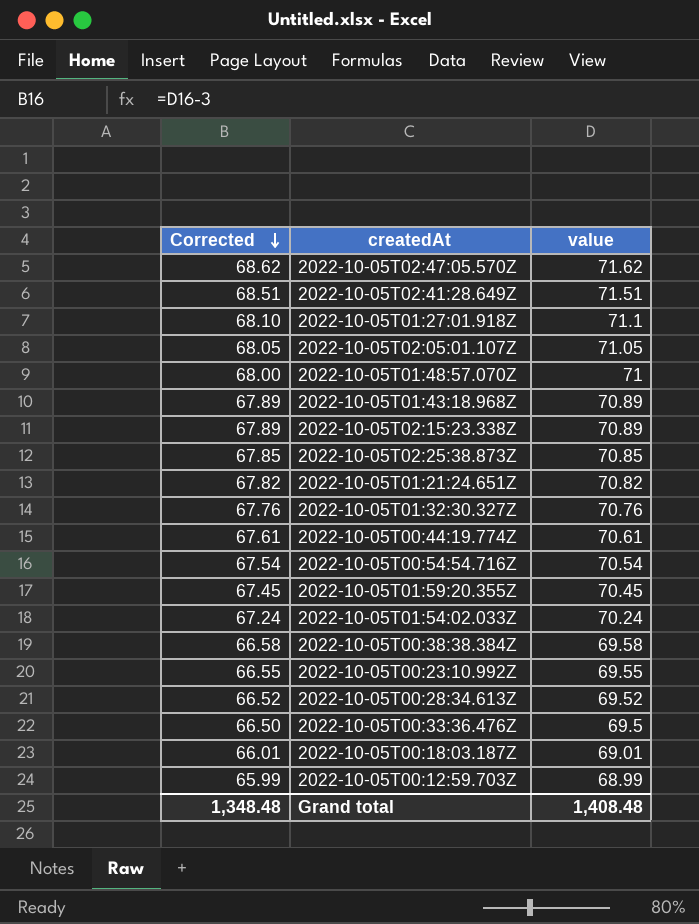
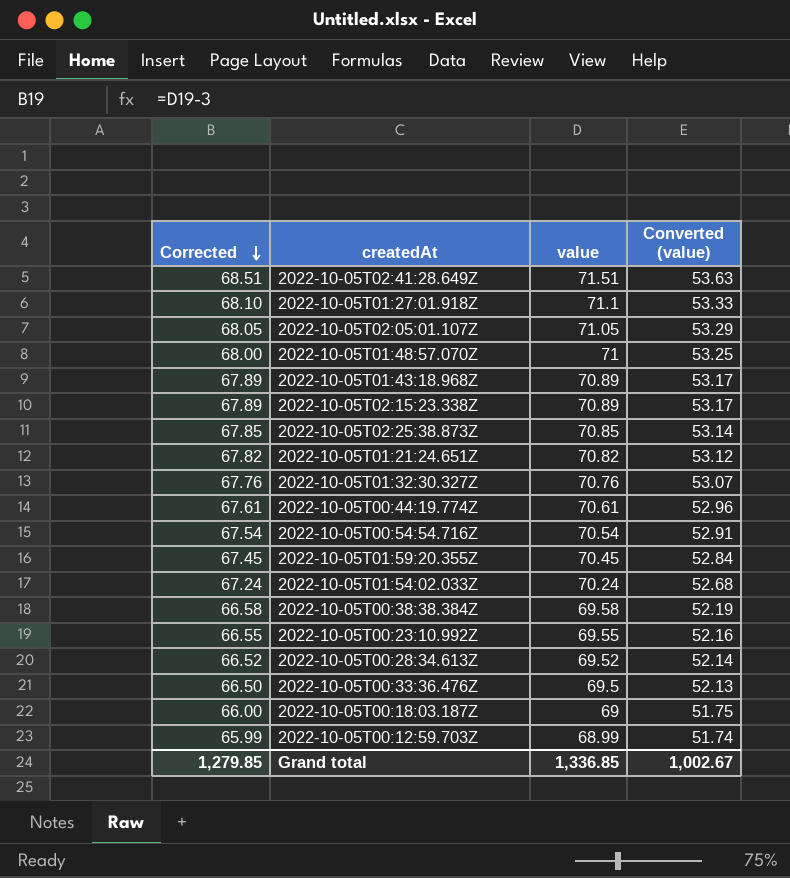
column Converted (value) | formula: none -> [value] * 0.75
row 2022-10-05T02:47:05.570Z: 68.62 | 71.62 -> none
2022-10-05T00:18:03.187Z | Corrected: 66.01 -> 66.00
2022-10-05T00:18:03.187Z | value: 69.01 -> 69
Grand total | Corrected: 1,348.48 -> 1,279.85
Grand total | value: 1,408.48 -> 1,336.85

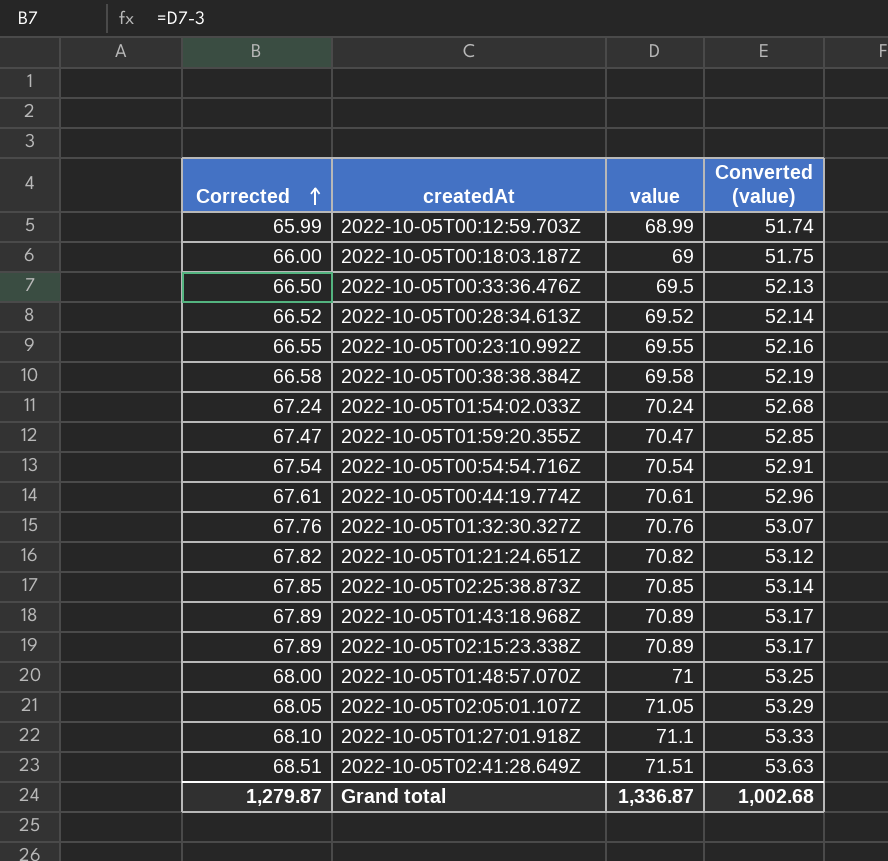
row order: Corrected descending -> Corrected ascending
2022-10-05T01:59:20.355Z | Corrected: 67.45 -> 67.47
2022-10-05T01:59:20.355Z | value: 70.45 -> 70.47
2022-10-05T01:59:20.355Z | Converted (value): 52.84 -> 52.85
Grand total | Corrected: 1,279.85 -> 1,279.87
Grand total | value: 1,336.85 -> 1,336.87
Grand total | Converted (value): 1,002.67 -> 1,002.68

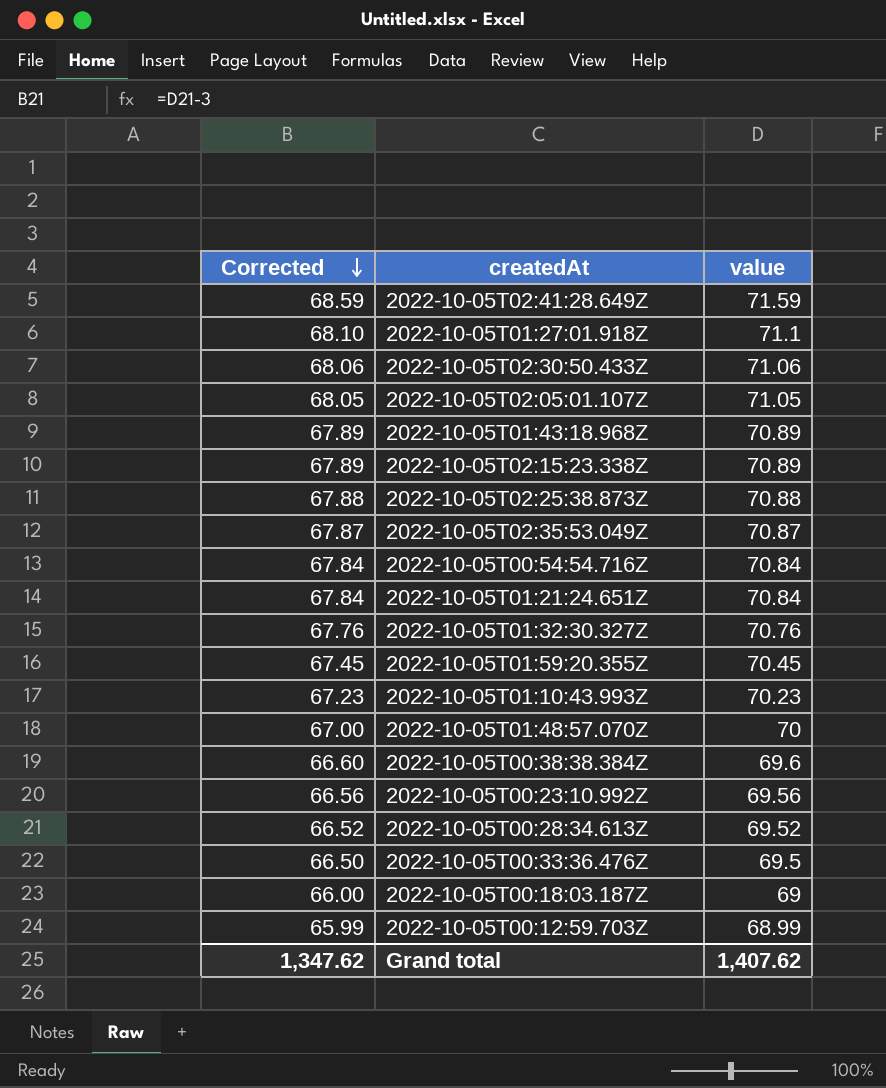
row order: Corrected ascending -> Corrected descending
column Converted (value) | formula: [value] * 0.75 -> none
row 2022-10-05T01:54:02.033Z: 67.24 | 70.24 | 52.68 -> none
row 2022-10-05T00:44:19.774Z: 67.61 | 70.61 | 52.96 -> none
2022-10-05T02:41:28.649Z | Corrected: 68.51 -> 68.59
2022-10-05T02:41:28.649Z | value: 71.51 -> 71.59
row 2022-10-05T02:30:50.433Z: none -> 68.06 | 71.06
2022-10-05T02:25:38.873Z | Corrected: 67.85 -> 67.88
2022-10-05T02:25:38.873Z | value: 70.85 -> 70.88
row 2022-10-05T02:35:53.049Z: none -> 67.87 | 70.87
2022-10-05T00:54:54.716Z | Corrected: 67.54 -> 67.84
2022-10-05T00:54:54.716Z | value: 70.54 -> 70.84
2022-10-05T01:21:24.651Z | Corrected: 67.82 -> 67.84
2022-10-05T01:21:24.651Z | value: 70.82 -> 70.84
2022-10-05T01:59:20.355Z | Corrected: 67.47 -> 67.45
2022-10-05T01:59:20.355Z | value: 70.47 -> 70.45
row 2022-10-05T01:10:43.993Z: none -> 67.23 | 70.23
2022-10-05T01:48:57.070Z | Corrected: 68.00 -> 67.00
2022-10-05T01:48:57.070Z | value: 71 -> 70
2022-10-05T00:38:38.384Z | Corrected: 66.58 -> 66.60
2022-10-05T00:38:38.384Z | value: 69.58 -> 69.6
2022-10-05T00:23:10.992Z | Corrected: 66.55 -> 66.56
2022-10-05T00:23:10.992Z | value: 69.55 -> 69.56
Grand total | Corrected: 1,279.87 -> 1,347.62
Grand total | value: 1,336.87 -> 1,407.62

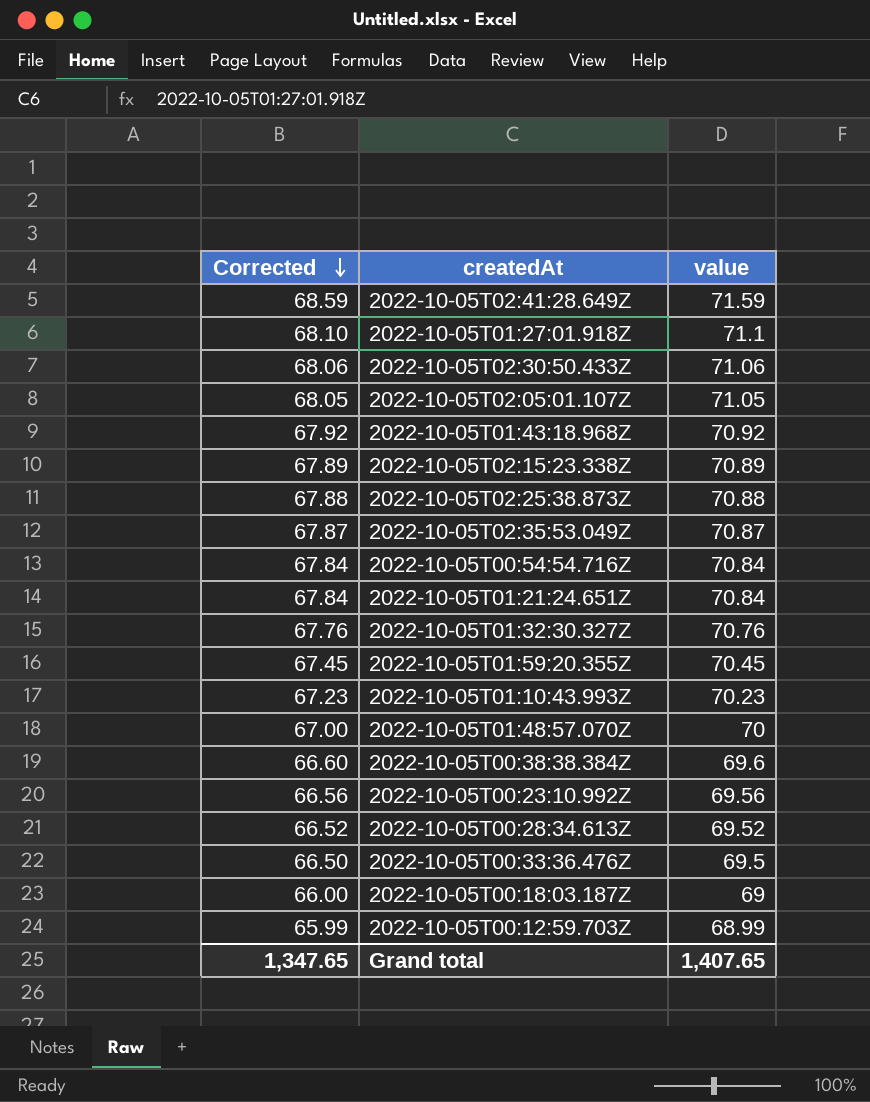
2022-10-05T01:43:18.968Z | Corrected: 67.89 -> 67.92
2022-10-05T01:43:18.968Z | value: 70.89 -> 70.92
Grand total | Corrected: 1,347.62 -> 1,347.65
Grand total | value: 1,407.62 -> 1,407.65

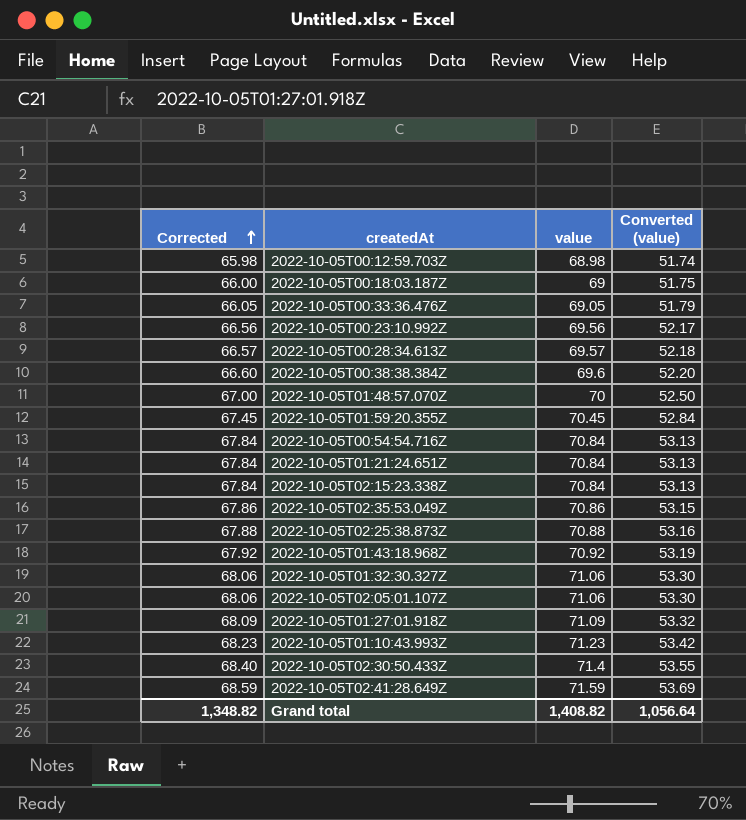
row order: Corrected descending -> Corrected ascending
column Converted (value) | formula: none -> [value] * 0.75
2022-10-05T00:12:59.703Z | Corrected: 65.99 -> 65.98
2022-10-05T00:12:59.703Z | value: 68.99 -> 68.98
2022-10-05T00:33:36.476Z | Corrected: 66.50 -> 66.05
2022-10-05T00:33:36.476Z | value: 69.5 -> 69.05
2022-10-05T00:28:34.613Z | Corrected: 66.52 -> 66.57
2022-10-05T00:28:34.613Z | value: 69.52 -> 69.57
2022-10-05T02:15:23.338Z | Corrected: 67.89 -> 67.84
2022-10-05T02:15:23.338Z | value: 70.89 -> 70.84
2022-10-05T02:35:53.049Z | Corrected: 67.87 -> 67.86
2022-10-05T02:35:53.049Z | value: 70.87 -> 70.86
2022-10-05T01:32:30.327Z | Corrected: 67.76 -> 68.06
2022-10-05T01:32:30.327Z | value: 70.76 -> 71.06
2022-10-05T02:05:01.107Z | Corrected: 68.05 -> 68.06
2022-10-05T02:05:01.107Z | value: 71.05 -> 71.06
2022-10-05T01:27:01.918Z | Corrected: 68.10 -> 68.09
2022-10-05T01:27:01.918Z | value: 71.1 -> 71.09
2022-10-05T01:10:43.993Z | Corrected: 67.23 -> 68.23
2022-10-05T01:10:43.993Z | value: 70.23 -> 71.23
2022-10-05T02:30:50.433Z | Corrected: 68.06 -> 68.40
2022-10-05T02:30:50.433Z | value: 71.06 -> 71.4
Grand total | Corrected: 1,347.65 -> 1,348.82
Grand total | value: 1,407.65 -> 1,408.82

